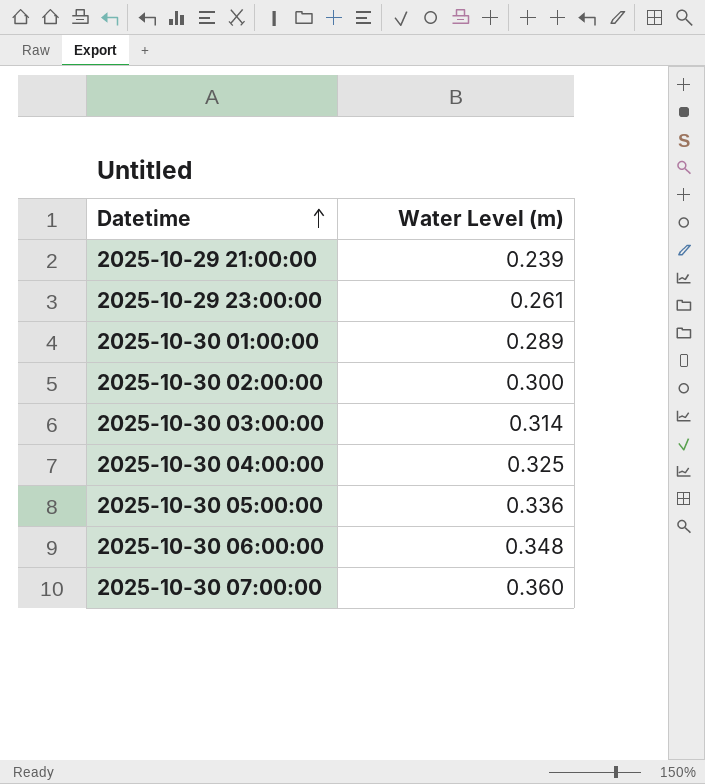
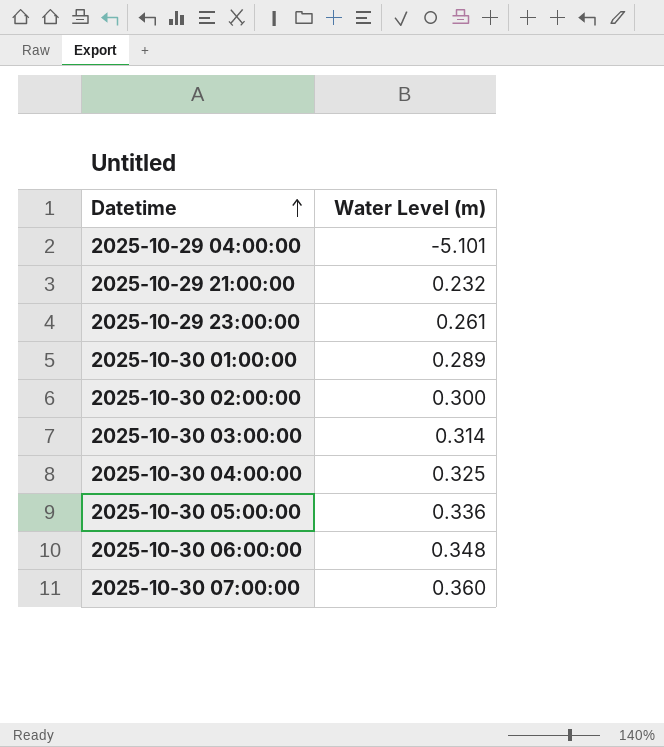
row 2025-10-29 04:00:00: none -> -5.101
2025-10-29 21:00:00 | Water Level (m): 0.239 -> 0.232

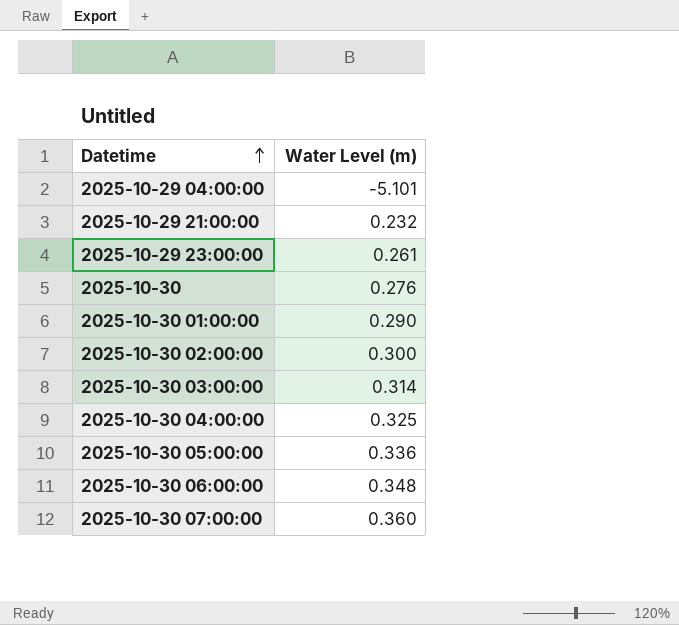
row 2025-10-30: none -> 0.276
2025-10-30 01:00:00 | Water Level (m): 0.289 -> 0.290

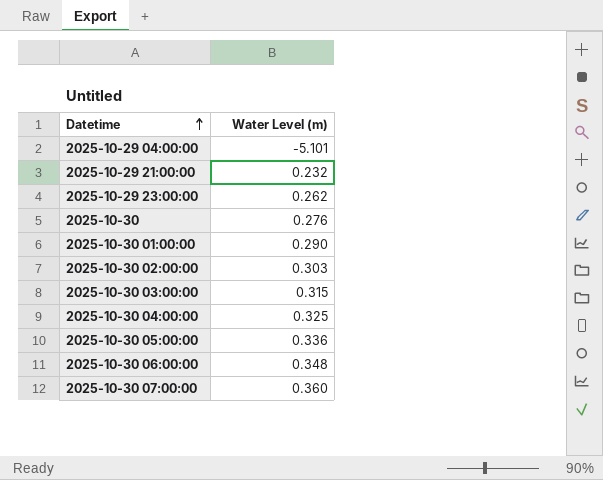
2025-10-29 23:00:00 | Water Level (m): 0.261 -> 0.262
2025-10-30 02:00:00 | Water Level (m): 0.300 -> 0.303
2025-10-30 03:00:00 | Water Level (m): 0.314 -> 0.315

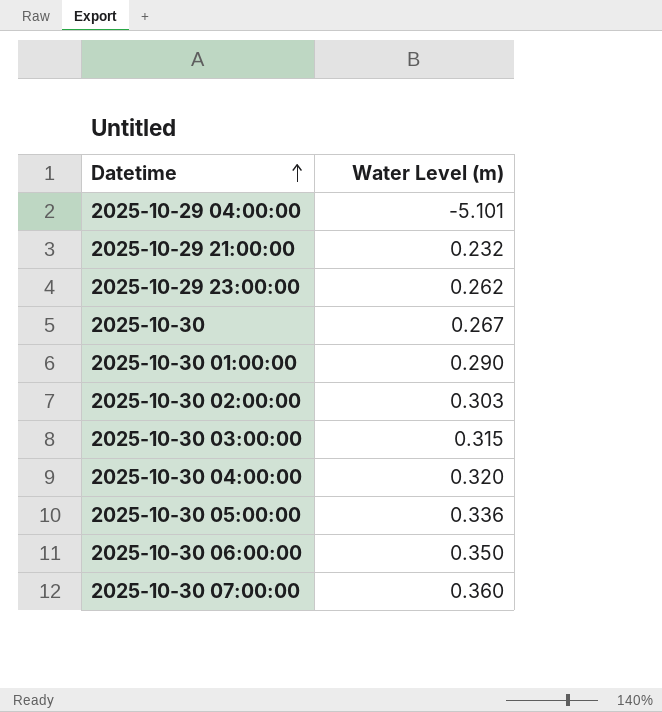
2025-10-30 | Water Level (m): 0.276 -> 0.267
2025-10-30 04:00:00 | Water Level (m): 0.325 -> 0.320
2025-10-30 06:00:00 | Water Level (m): 0.348 -> 0.350

